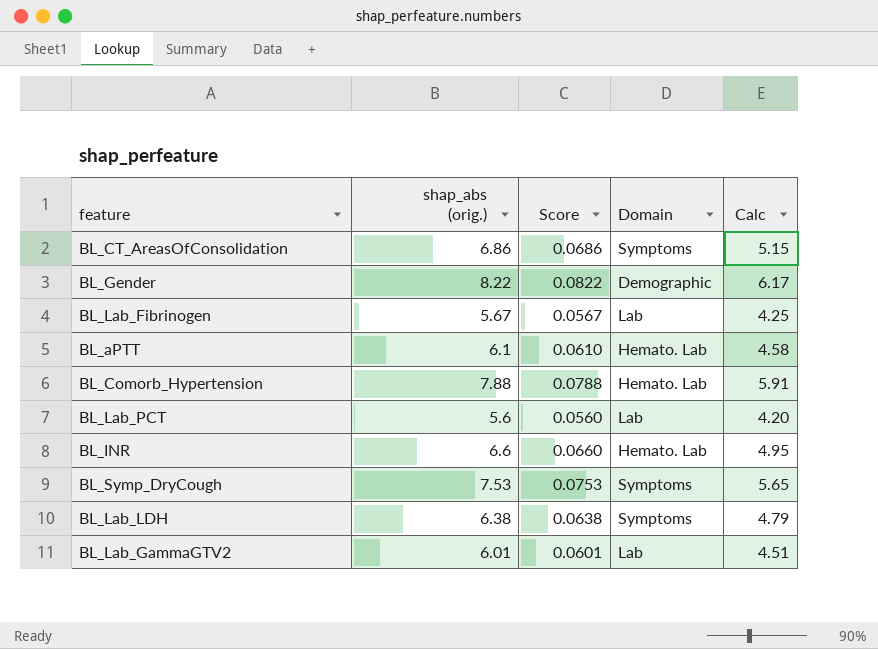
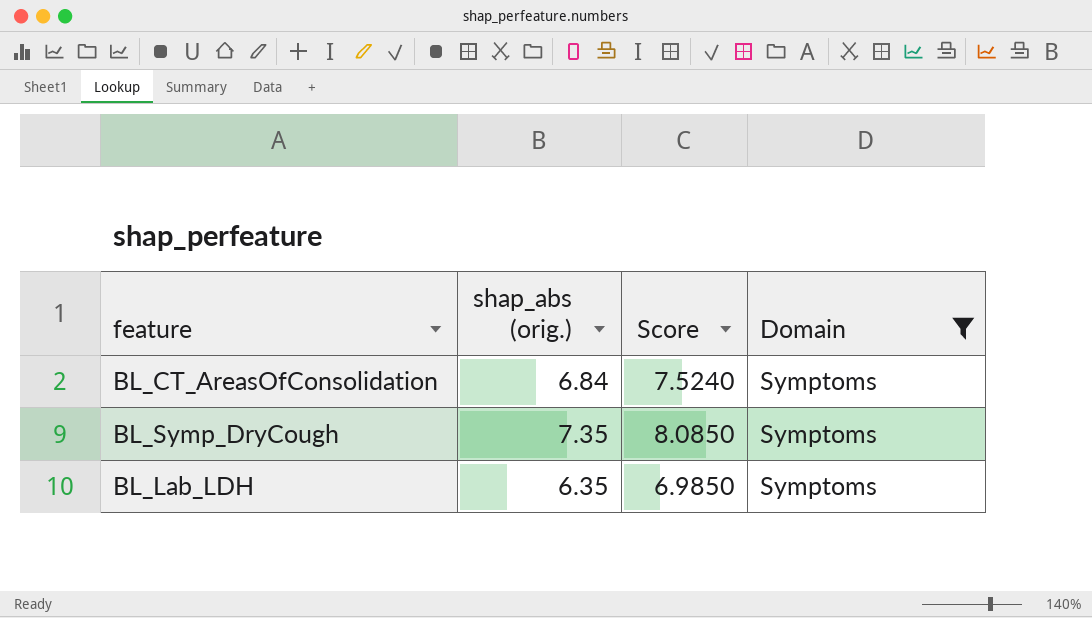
filter: none -> Domain = Symptoms
column Calc | formula: [shap_abs (orig.)] * 0.75 -> none
column Score | formula: [shap_abs (orig.)] * 0.01 -> [shap_abs (orig.)] * 1.1
BL_CT_AreasOfConsolidation | shap_abs (orig.): 6.86 -> 6.84
BL_Symp_DryCough | shap_abs (orig.): 7.53 -> 7.35
BL_Lab_LDH | shap_abs (orig.): 6.38 -> 6.35

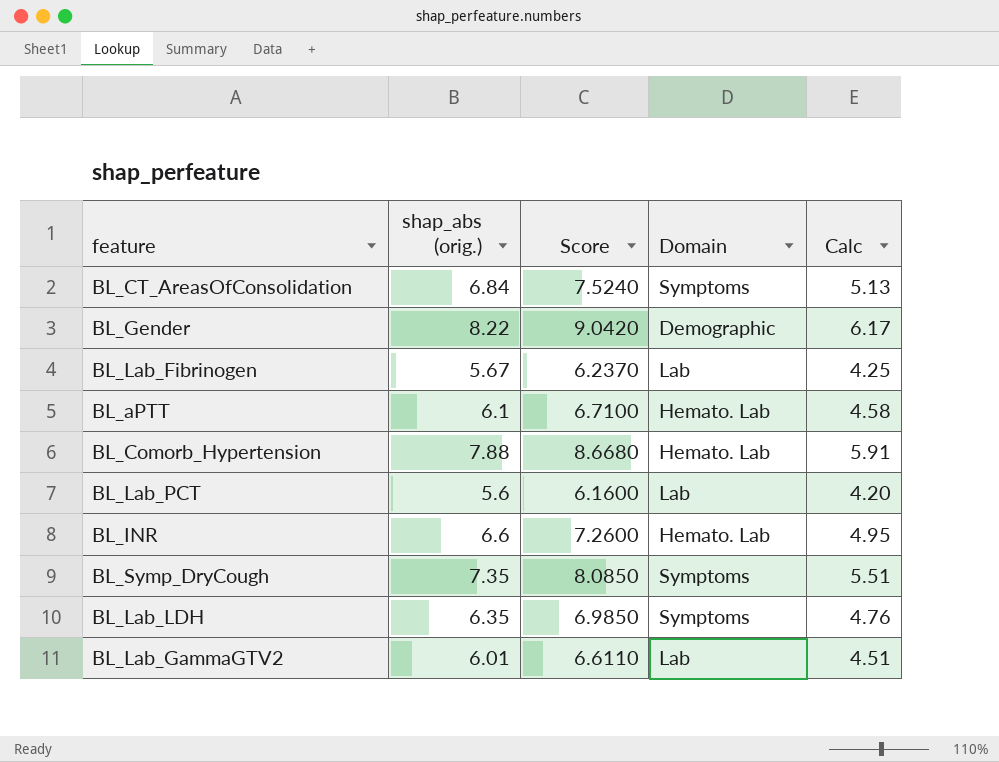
filter: Domain = Symptoms -> none
column Calc | formula: none -> [shap_abs (orig.)] * 0.75

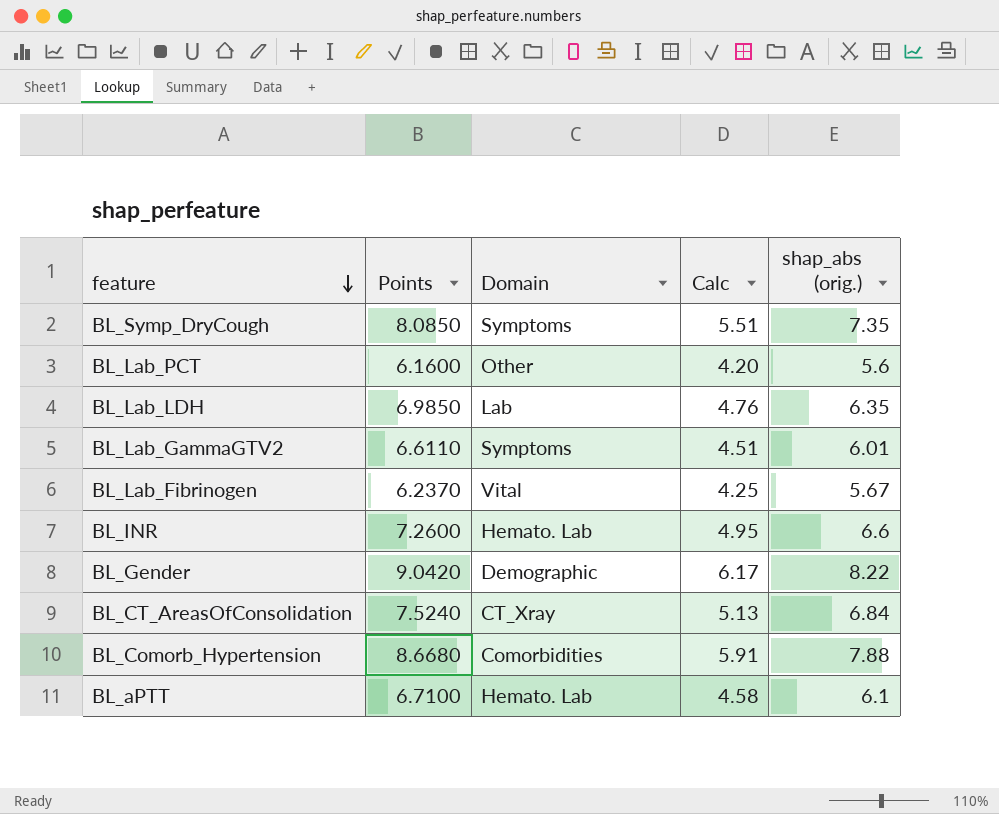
row order: none -> feature descending
column name: Score -> Points
column shap_abs (orig.) | position: 2 -> 5
BL_Lab_PCT | Domain: Lab -> Other
BL_Lab_LDH | Domain: Symptoms -> Lab
BL_Lab_GammaGTV2 | Domain: Lab -> Symptoms
BL_Lab_Fibrinogen | Domain: Lab -> Vital
BL_CT_AreasOfConsolidation | Domain: Symptoms -> CT_Xray
BL_Comorb_Hypertension | Domain: Hemato. Lab -> Comorbidities

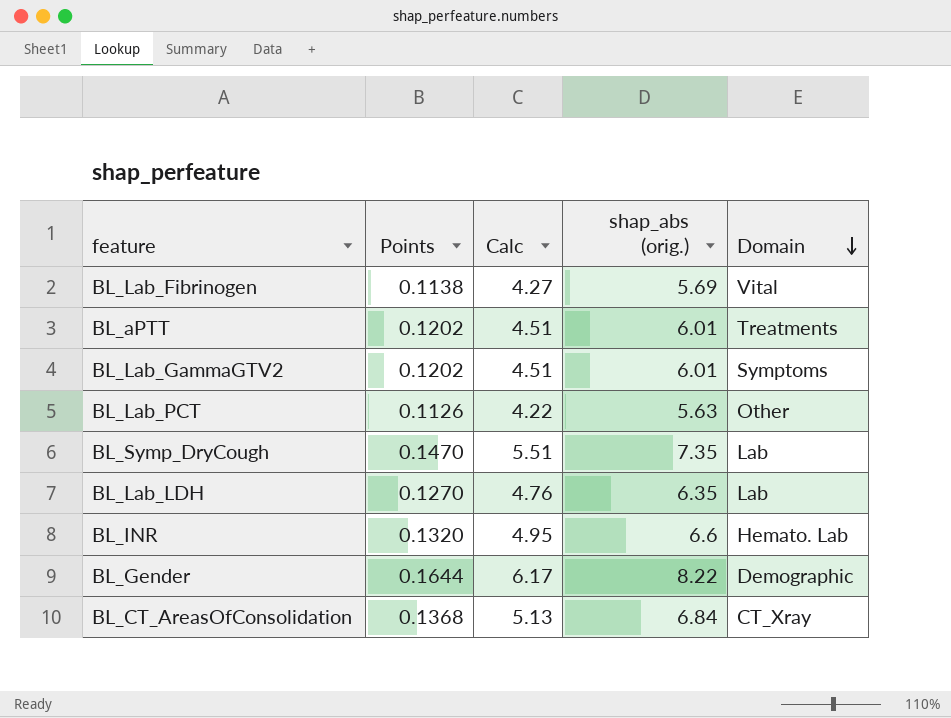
row order: feature descending -> Domain descending
column Points | formula: [shap_abs (orig.)] * 1.1 -> [shap_abs (orig.)] * 0.02
column Domain | position: 3 -> 5
row BL_Comorb_Hypertension: 8.6680 | Comorbidities | 5.91 | 7.88 -> none
BL_Lab_Fibrinogen | Calc: 4.25 -> 4.27
BL_Lab_Fibrinogen | shap_abs (orig.): 5.67 -> 5.69
BL_aPTT | Calc: 4.58 -> 4.51
BL_aPTT | shap_abs (orig.): 6.1 -> 6.01
BL_aPTT | Domain: Hemato. Lab -> Treatments
BL_Lab_PCT | Calc: 4.20 -> 4.22
BL_Lab_PCT | shap_abs (orig.): 5.6 -> 5.63
BL_Symp_DryCough | Domain: Symptoms -> Lab

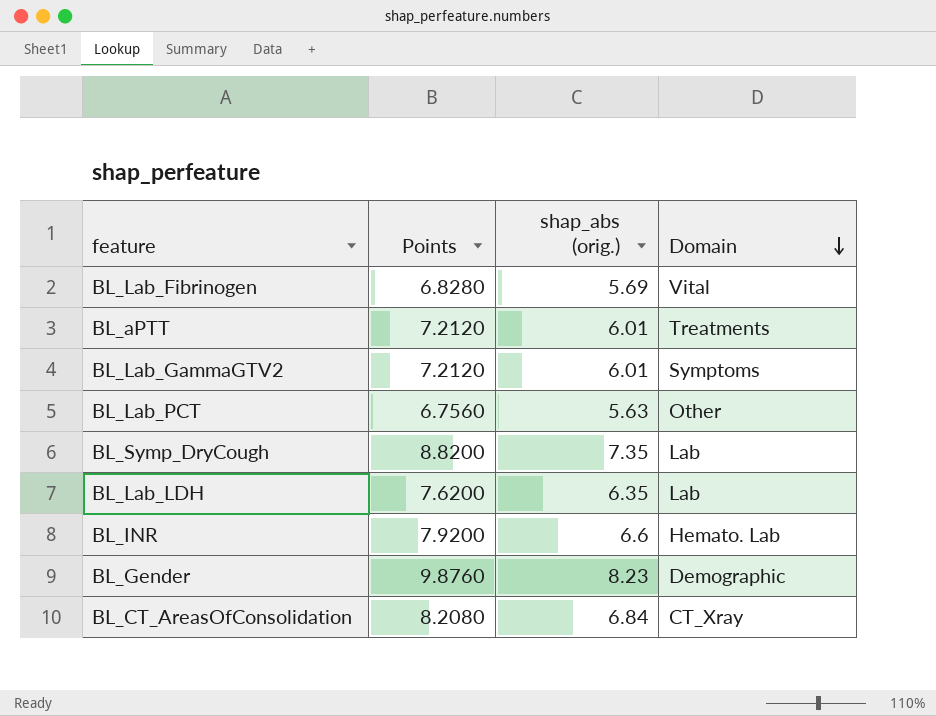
column Calc | formula: [shap_abs (orig.)] * 0.75 -> none
column Points | formula: [shap_abs (orig.)] * 0.02 -> [shap_abs (orig.)] * 1.2
BL_Gender | shap_abs (orig.): 8.22 -> 8.23

